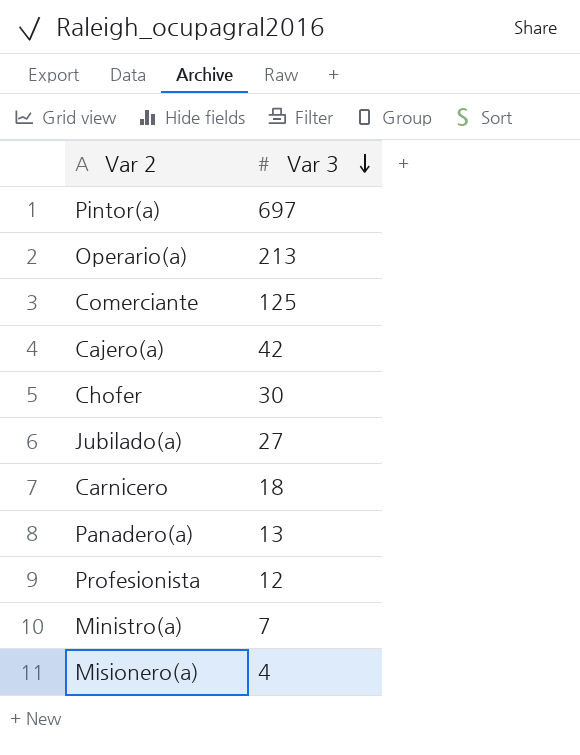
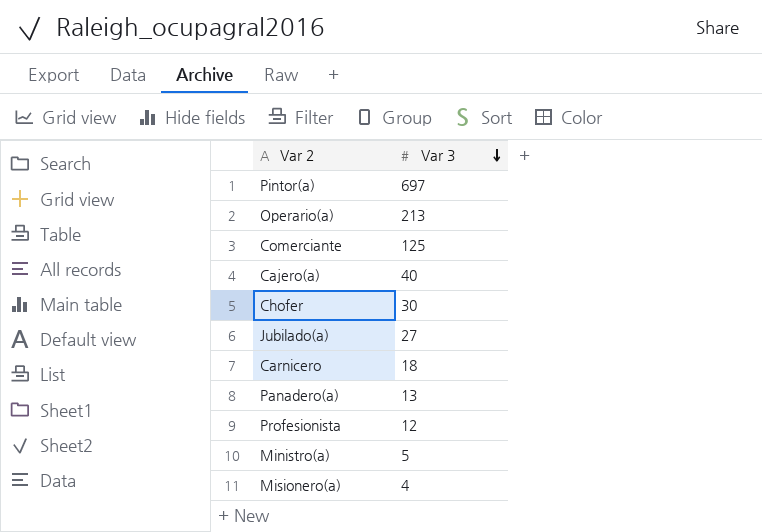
Cajero(a) | Var 3: 42 -> 40
Ministro(a) | Var 3: 7 -> 5

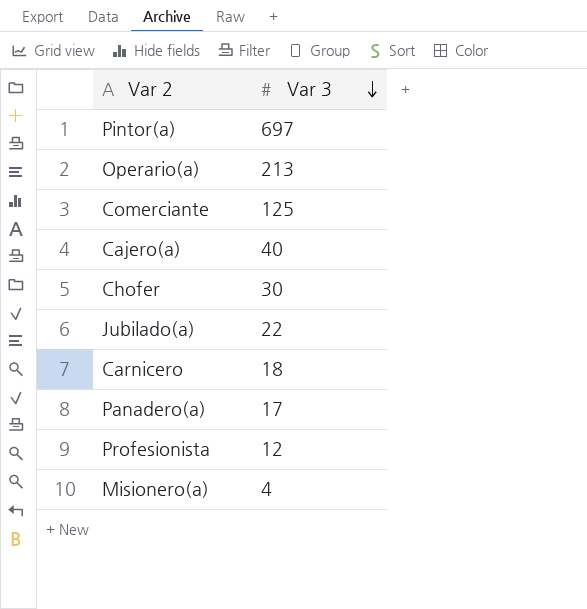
row Ministro(a): 5 -> none
Jubilado(a) | Var 3: 27 -> 22
Panadero(a) | Var 3: 13 -> 17

